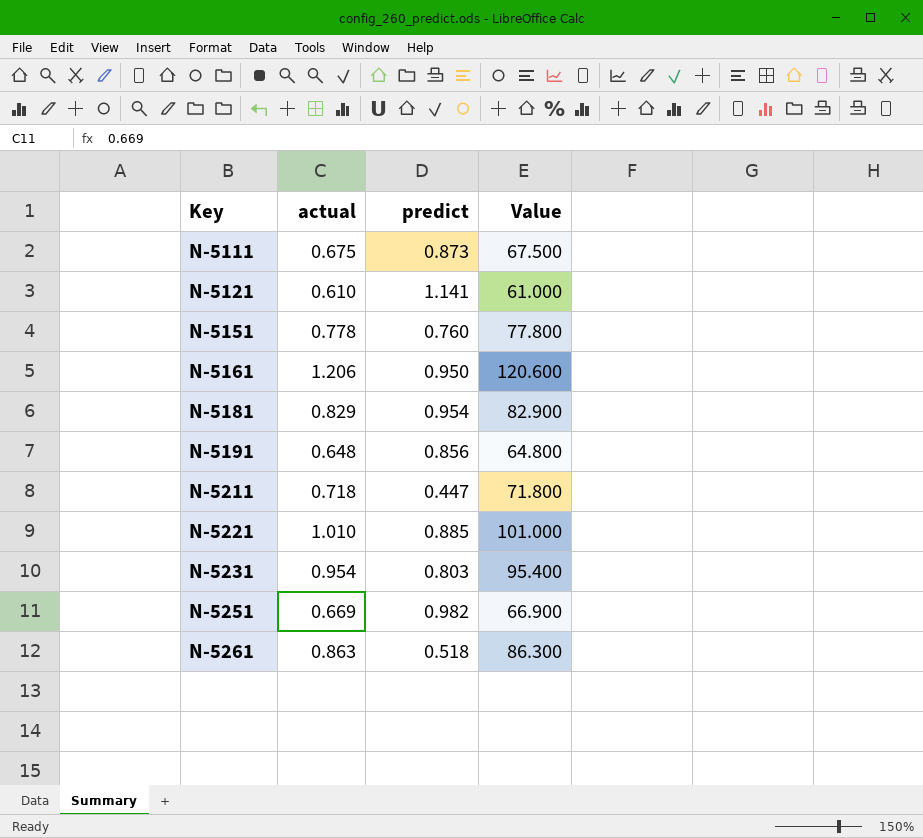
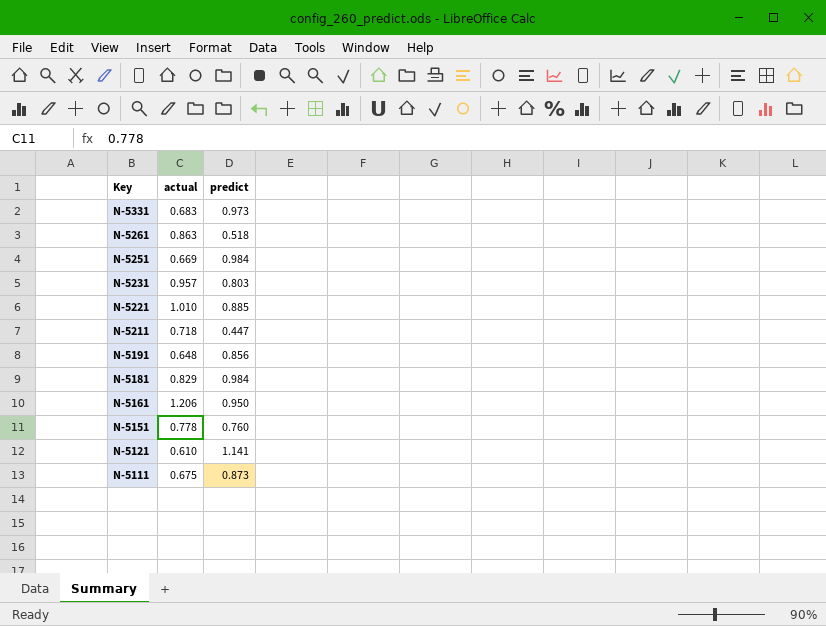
row order: Key ascending -> Key descending
column Value | formula: [actual] * 100 -> none
row N-5331: none -> 0.683 | 0.973
N-5251 | predict: 0.982 -> 0.984
N-5231 | actual: 0.954 -> 0.957
N-5181 | predict: 0.954 -> 0.984

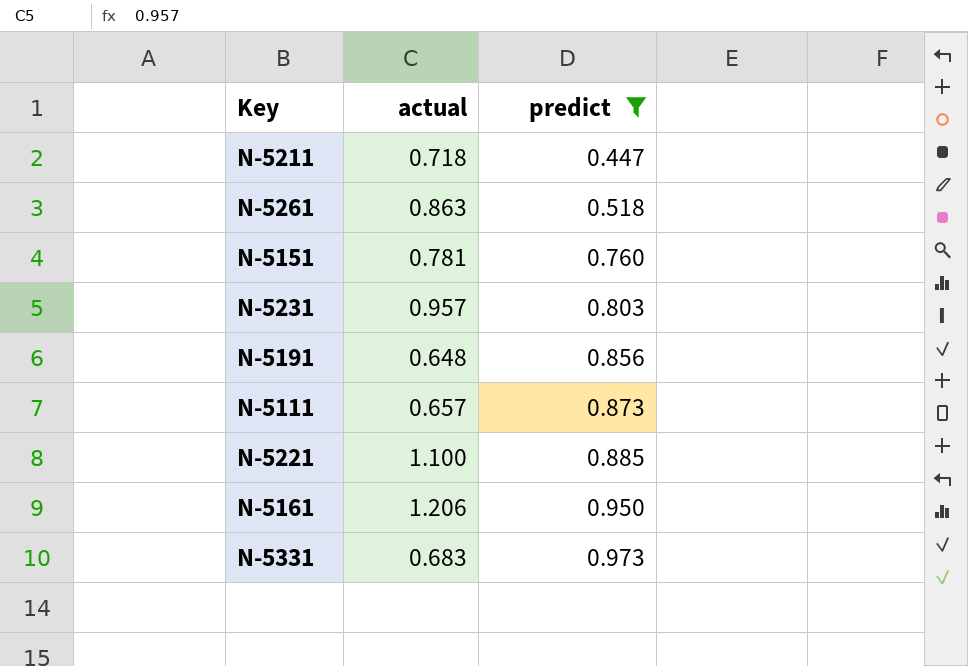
filter: none -> predict <= 0.973
row order: Key descending -> predict ascending
N-5151 | actual: 0.778 -> 0.781
N-5111 | actual: 0.675 -> 0.657
N-5221 | actual: 1.010 -> 1.100

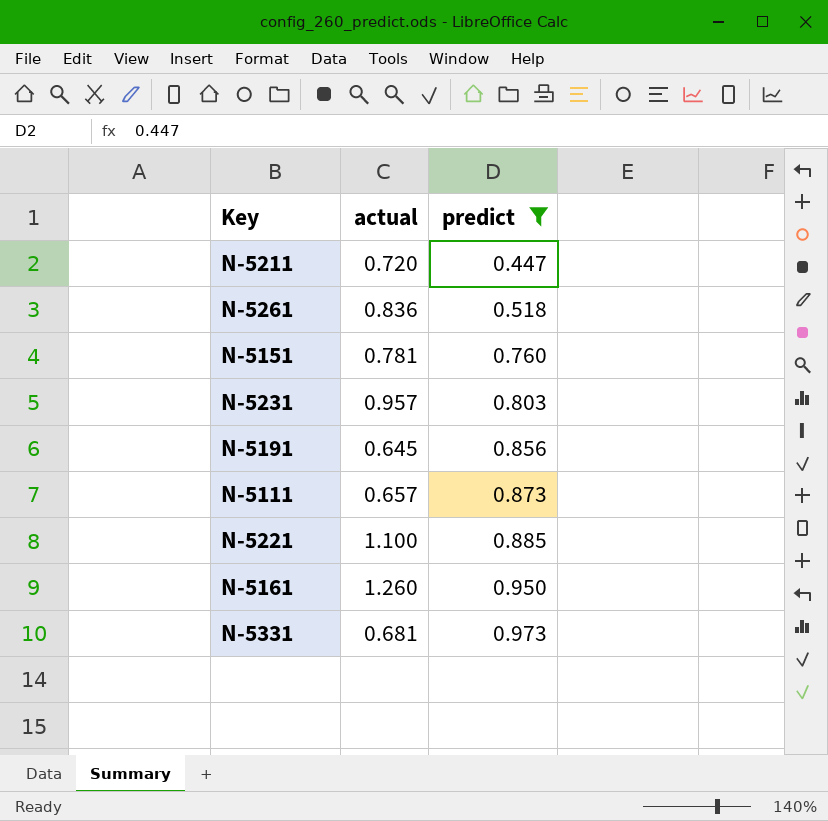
N-5211 | actual: 0.718 -> 0.720
N-5261 | actual: 0.863 -> 0.836
N-5191 | actual: 0.648 -> 0.645
N-5161 | actual: 1.206 -> 1.260
N-5331 | actual: 0.683 -> 0.681

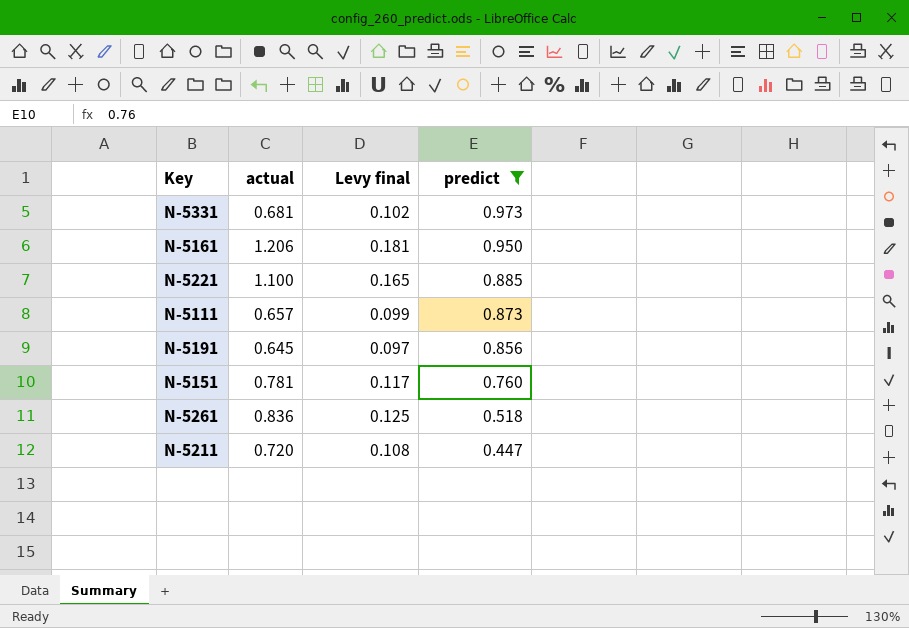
row order: predict ascending -> predict descending
column Levy final | formula: none -> [actual] * 0.15
row N-5231: 0.957 | 0.803 -> none
N-5161 | actual: 1.260 -> 1.206

